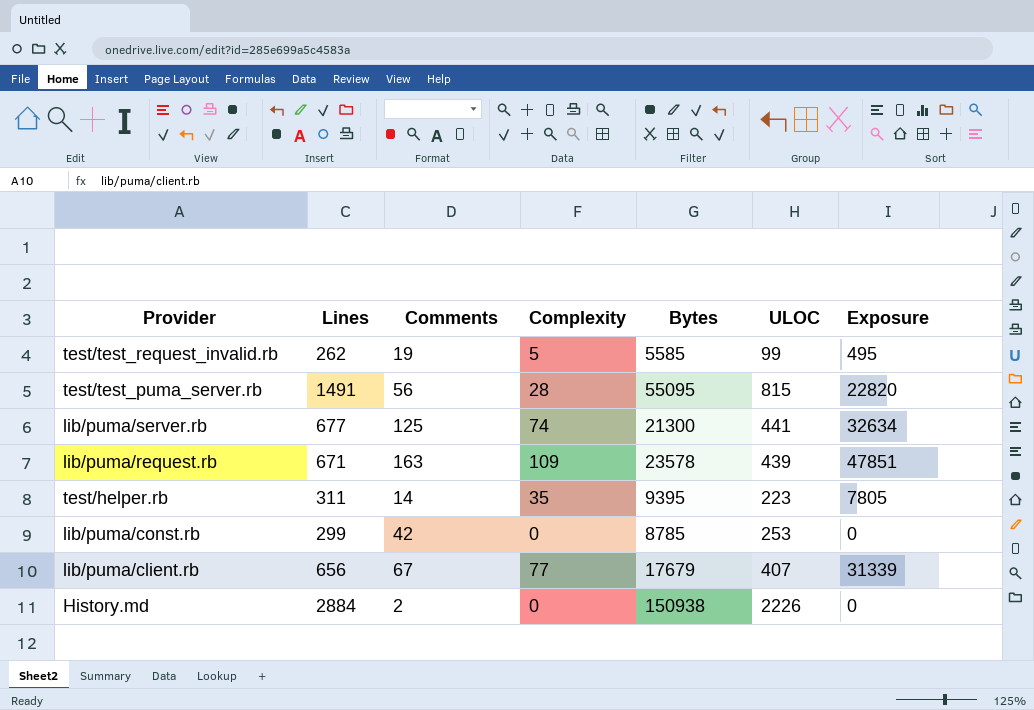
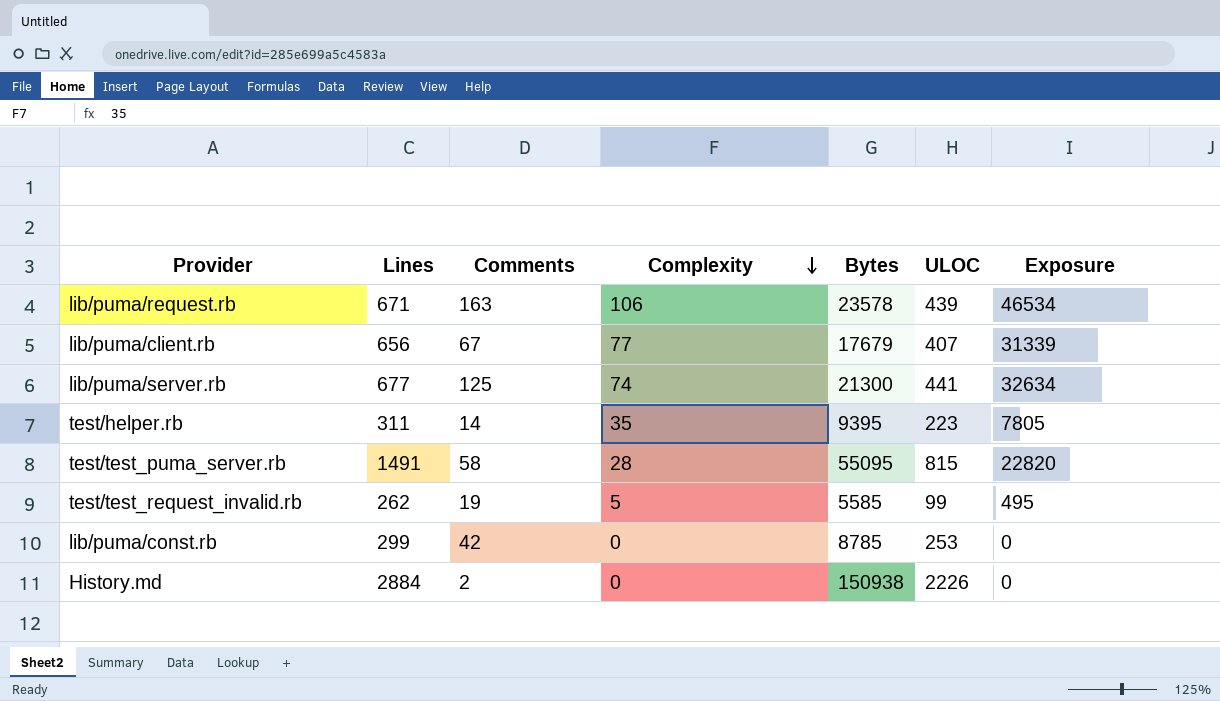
row order: none -> Complexity descending
lib/puma/request.rb | Complexity: 109 -> 106
lib/puma/request.rb | Exposure: 47851 -> 46534
test/test_puma_server.rb | Comments: 56 -> 58

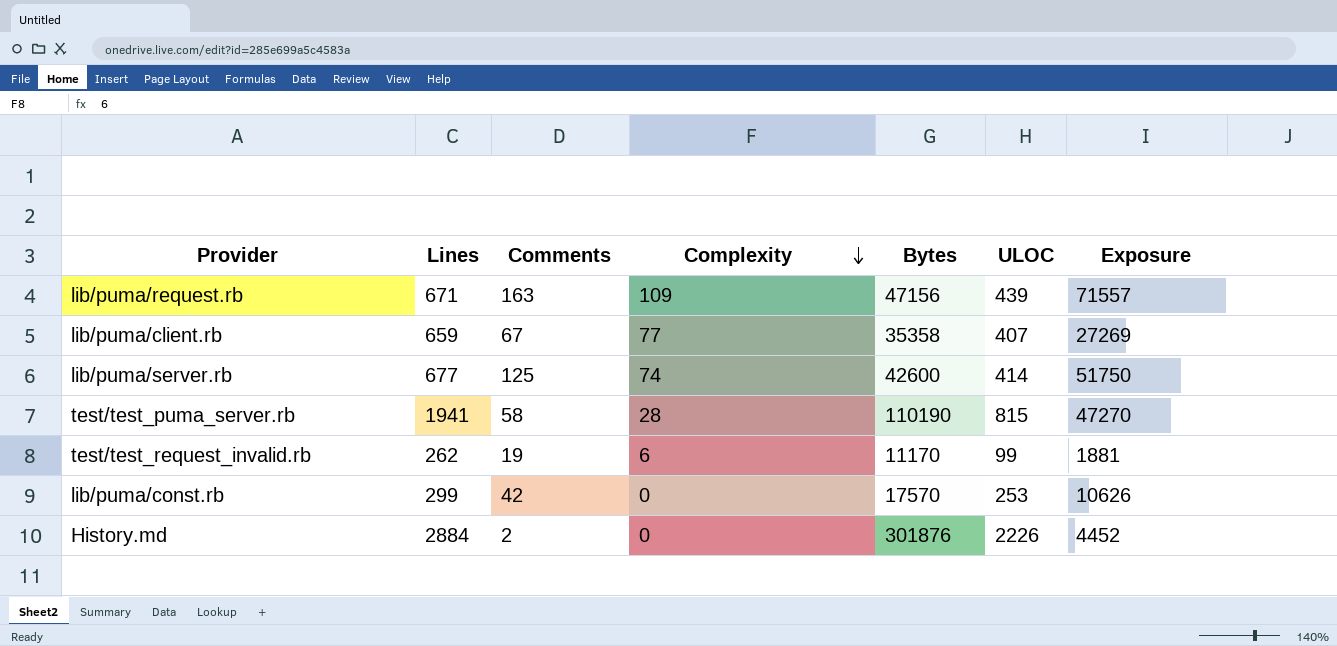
column Exposure | formula: [Complexity] * [ULOC] -> [Comments] * [ULOC]
row test/helper.rb: 311 | 14 | 35 | 9395 | 223 | 7805 -> none
lib/puma/request.rb | Complexity: 106 -> 109
lib/puma/request.rb | Bytes: 23578 -> 47156
lib/puma/client.rb | Lines: 656 -> 659
lib/puma/client.rb | Bytes: 17679 -> 35358
lib/puma/server.rb | Bytes: 21300 -> 42600
lib/puma/server.rb | ULOC: 441 -> 414
test/test_puma_server.rb | Lines: 1491 -> 1941
test/test_puma_server.rb | Bytes: 55095 -> 110190
test/test_request_invalid.rb | Complexity: 5 -> 6
test/test_request_invalid.rb | Bytes: 5585 -> 11170
lib/puma/const.rb | Bytes: 8785 -> 17570
History.md | Bytes: 150938 -> 301876

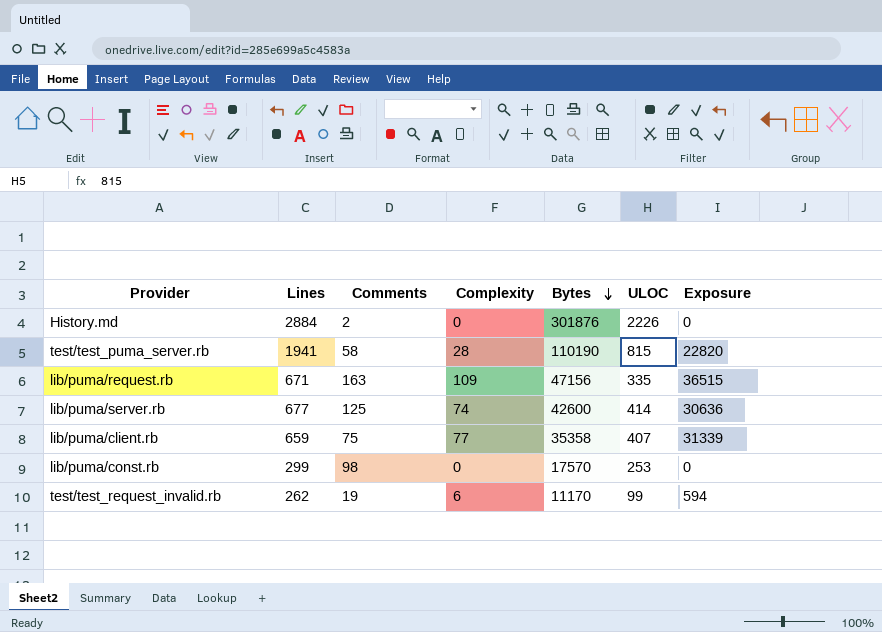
row order: Complexity descending -> Bytes descending
column Exposure | formula: [Comments] * [ULOC] -> [Complexity] * [ULOC]
lib/puma/request.rb | ULOC: 439 -> 335
lib/puma/client.rb | Comments: 67 -> 75
lib/puma/const.rb | Comments: 42 -> 98

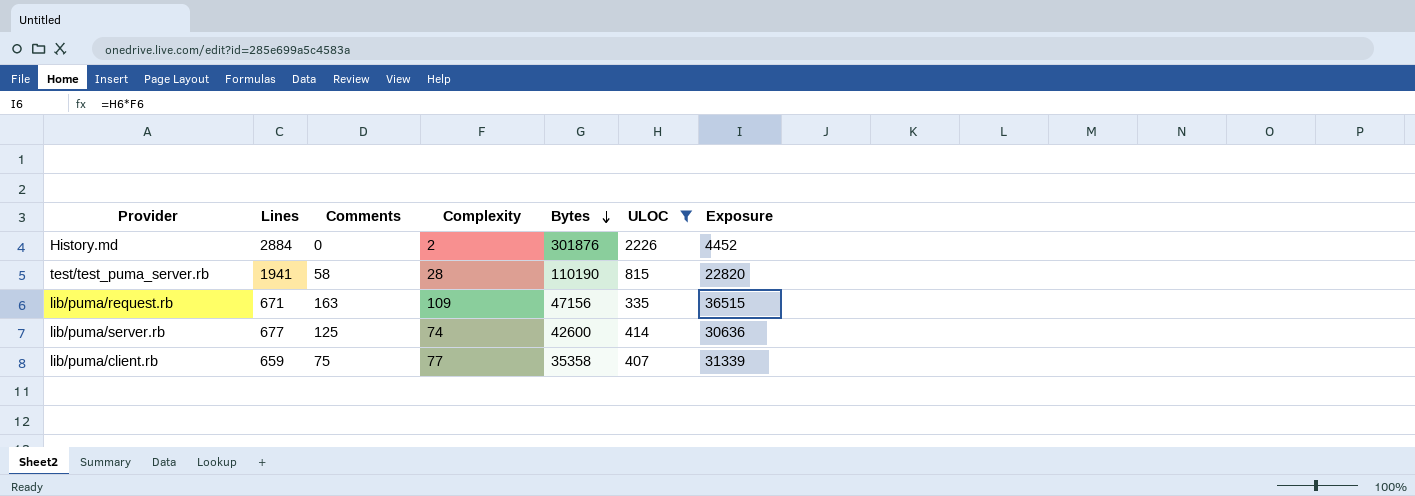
filter: none -> ULOC >= 335
History.md | Comments: 2 -> 0
History.md | Complexity: 0 -> 2
History.md | Exposure: 0 -> 4452

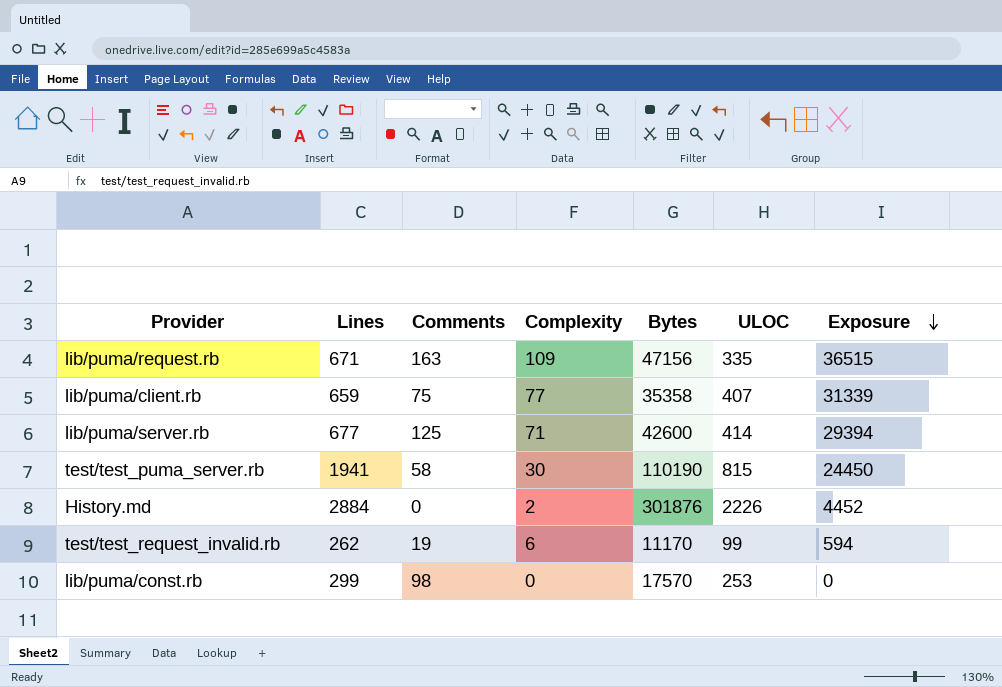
filter: ULOC >= 335 -> none
row order: Bytes descending -> Exposure descending
lib/puma/server.rb | Complexity: 74 -> 71
lib/puma/server.rb | Exposure: 30636 -> 29394
test/test_puma_server.rb | Complexity: 28 -> 30
test/test_puma_server.rb | Exposure: 22820 -> 24450

